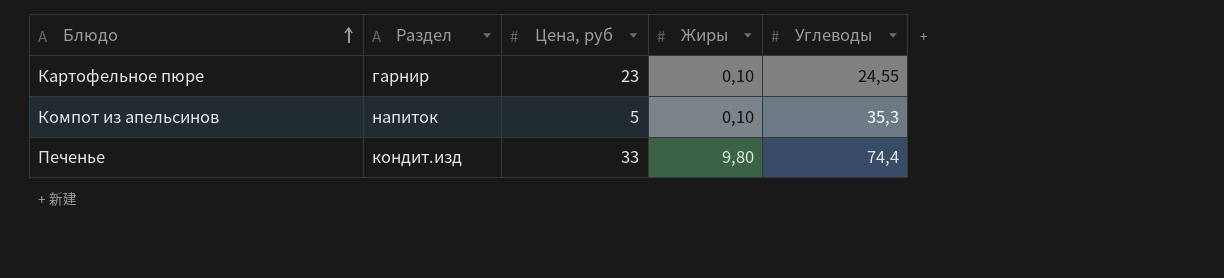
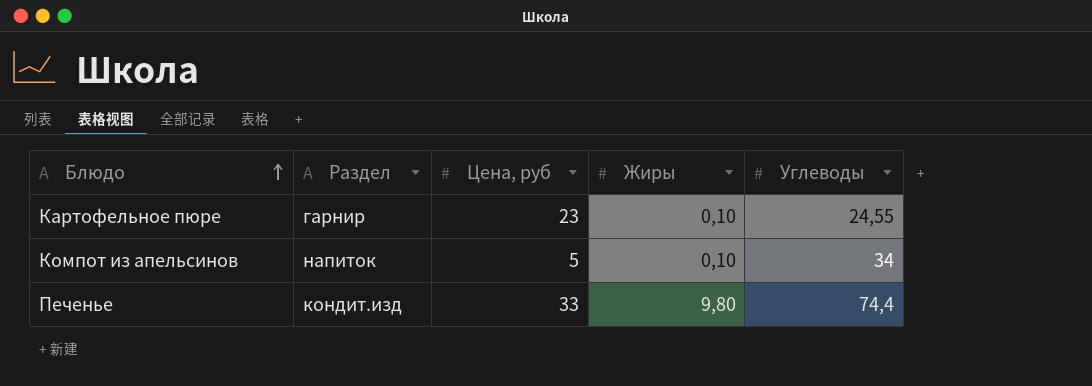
Компот из апельсинов | Углеводы: 35,3 -> 34

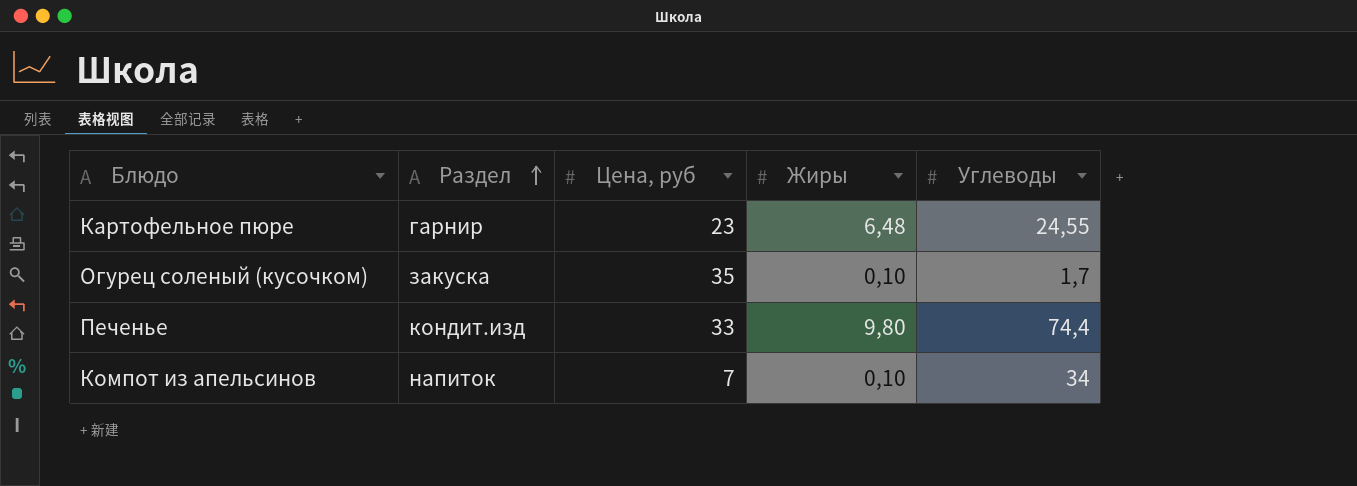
row order: Блюдо ascending -> Раздел ascending
Картофельное пюре | Жиры: 0,10 -> 6,48
row Огурец соленый (кусочком): none -> закуска | 35 | 0,10 | 1,7
Компот из апельсинов | Цена, руб: 5 -> 7

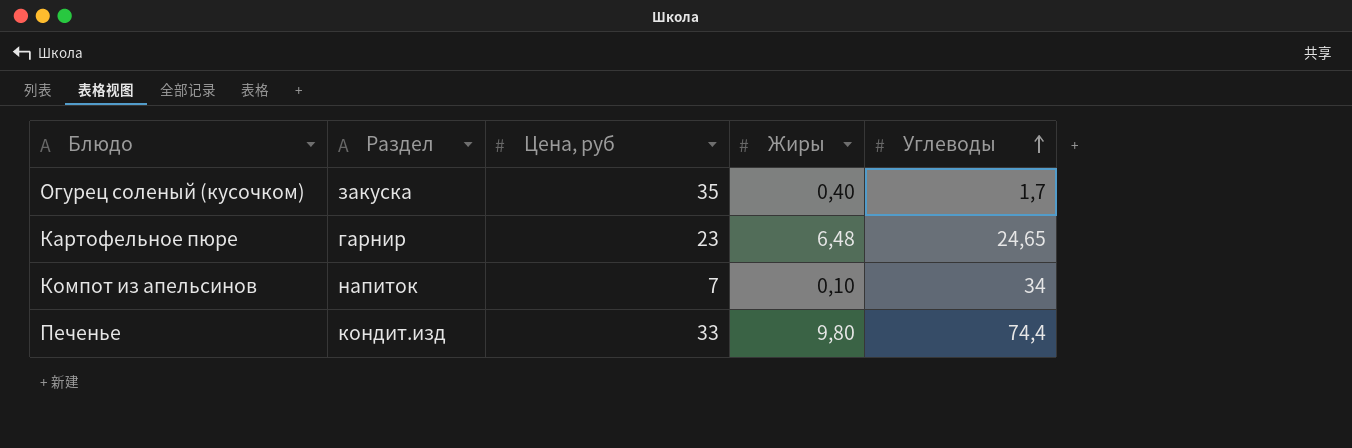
row order: Раздел ascending -> Углеводы ascending
Огурец соленый (кусочком) | Жиры: 0,10 -> 0,40
Картофельное пюре | Углеводы: 24,55 -> 24,65

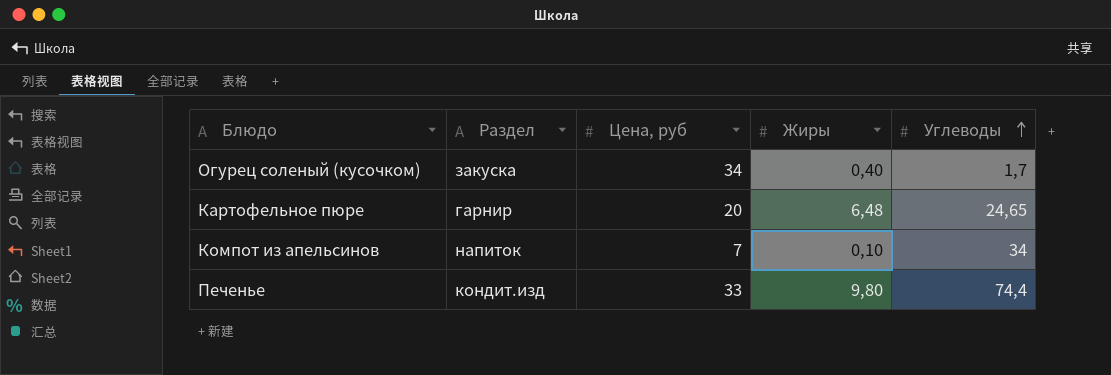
Огурец соленый (кусочком) | Цена, руб: 35 -> 34
Картофельное пюре | Цена, руб: 23 -> 20

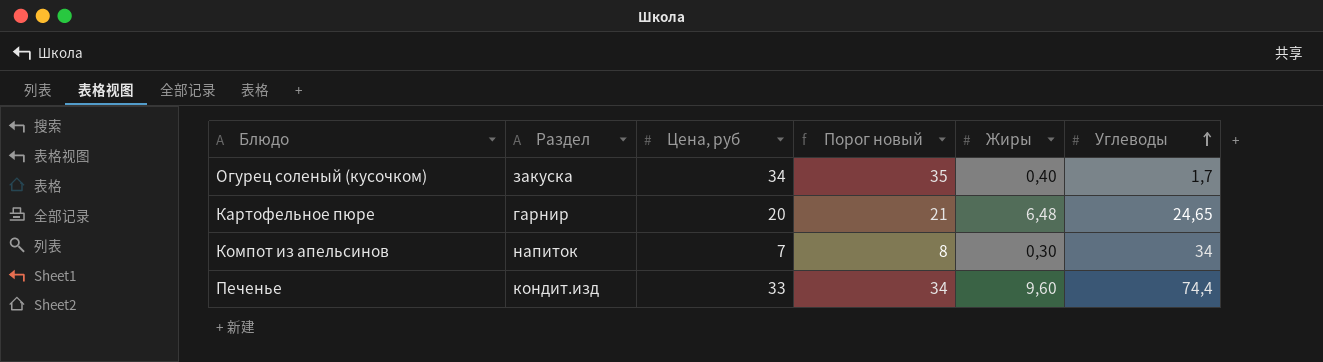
column Порог новый | formula: none -> [Цена, руб] + 1
Компот из апельсинов | Жиры: 0,10 -> 0,30
Печенье | Жиры: 9,80 -> 9,60

